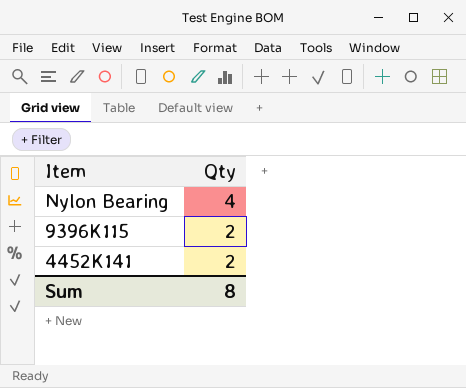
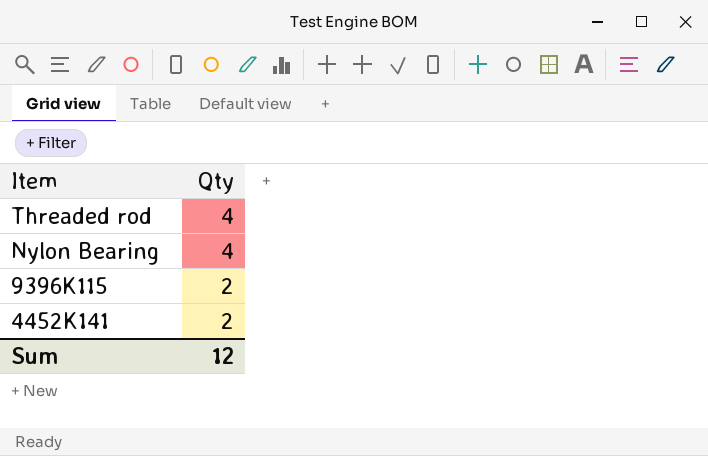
row Threaded rod: none -> 4
Sum | Qty: 8 -> 12

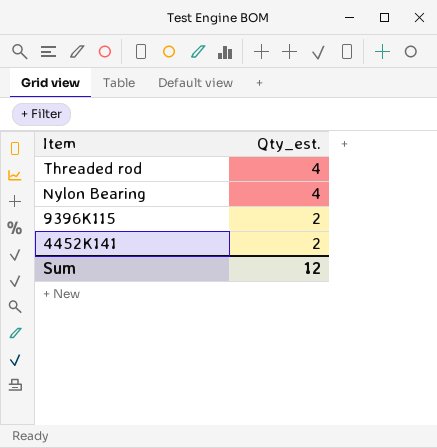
column name: Qty -> Qty_est.

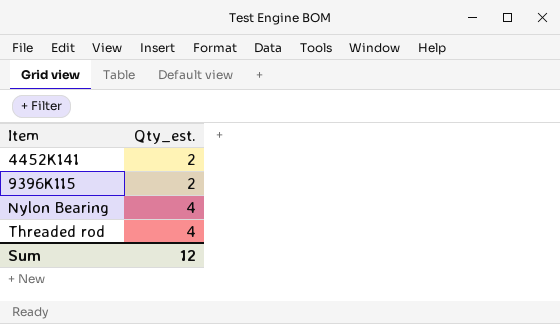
row order: Item descending -> Item ascending

